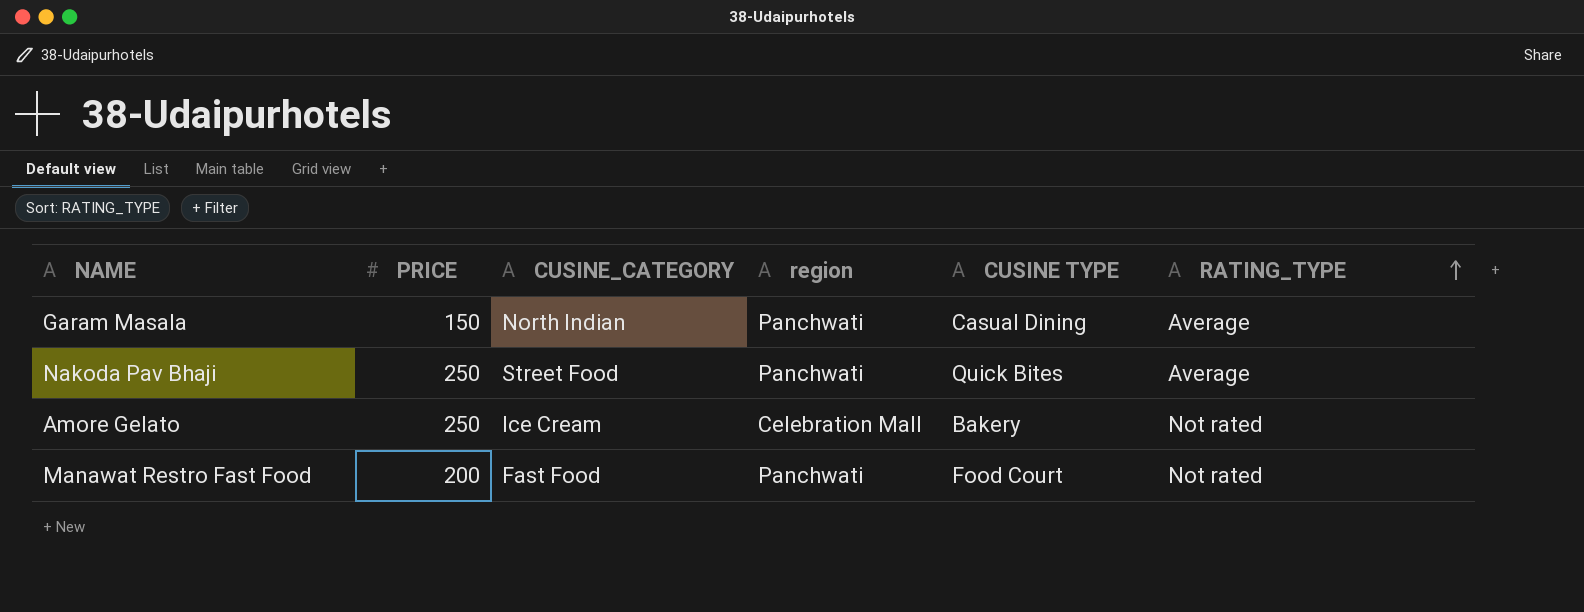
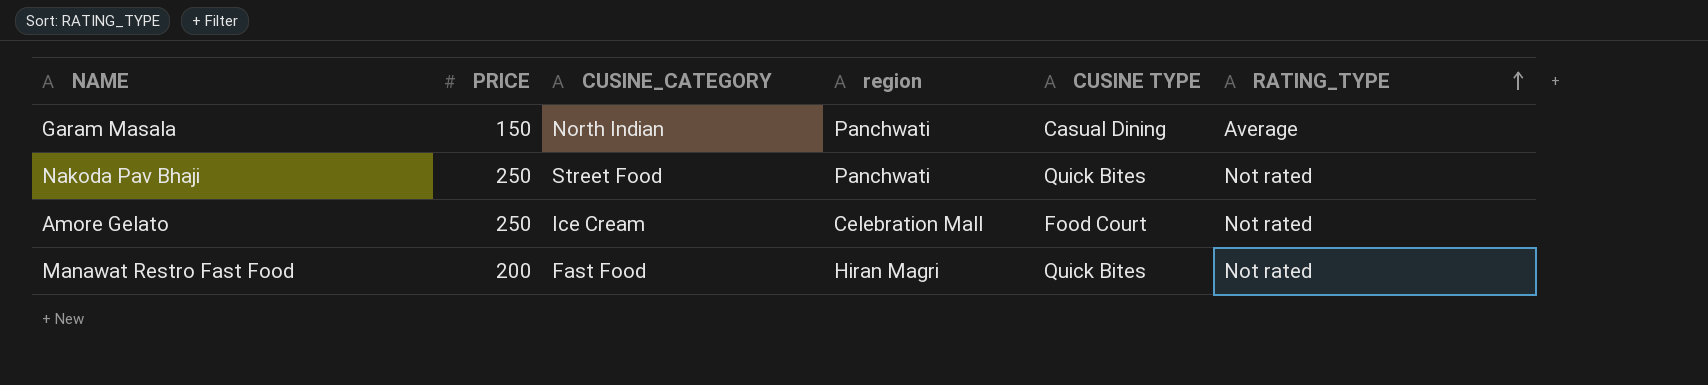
Nakoda Pav Bhaji | RATING_TYPE: Average -> Not rated
Amore Gelato | CUSINE TYPE: Bakery -> Food Court
Manawat Restro Fast Food | region: Panchwati -> Hiran Magri
Manawat Restro Fast Food | CUSINE TYPE: Food Court -> Quick Bites

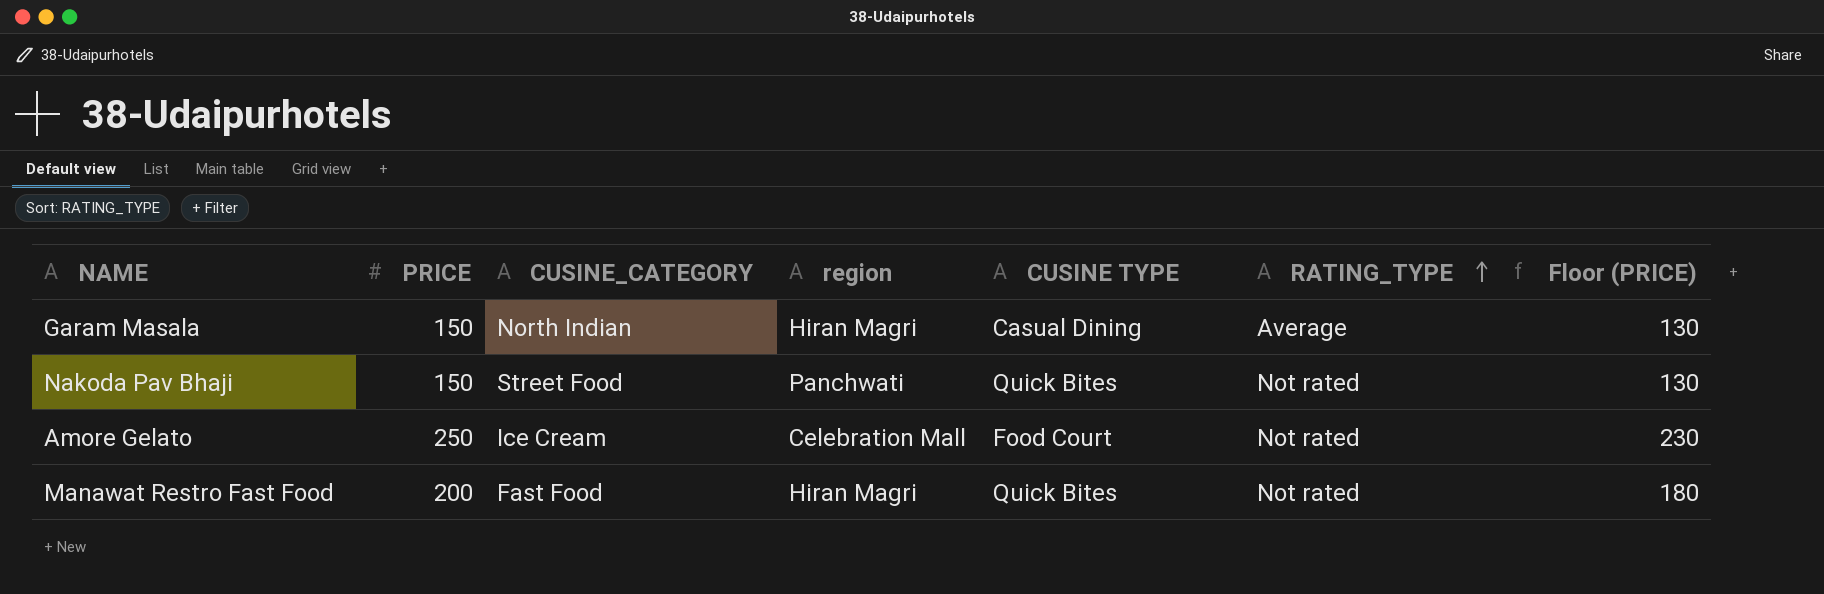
column Floor (PRICE) | formula: none -> [PRICE] - 20
Garam Masala | region: Panchwati -> Hiran Magri
Nakoda Pav Bhaji | PRICE: 250 -> 150

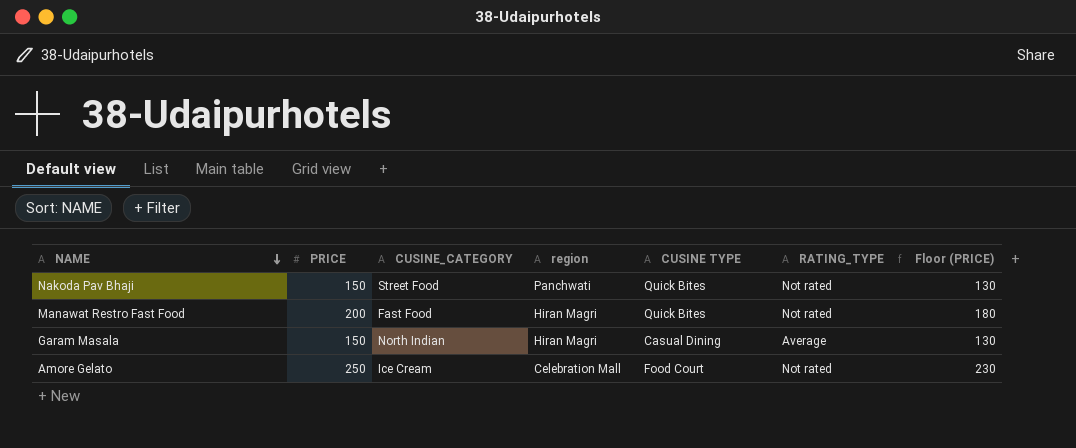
row order: RATING_TYPE ascending -> NAME descending

